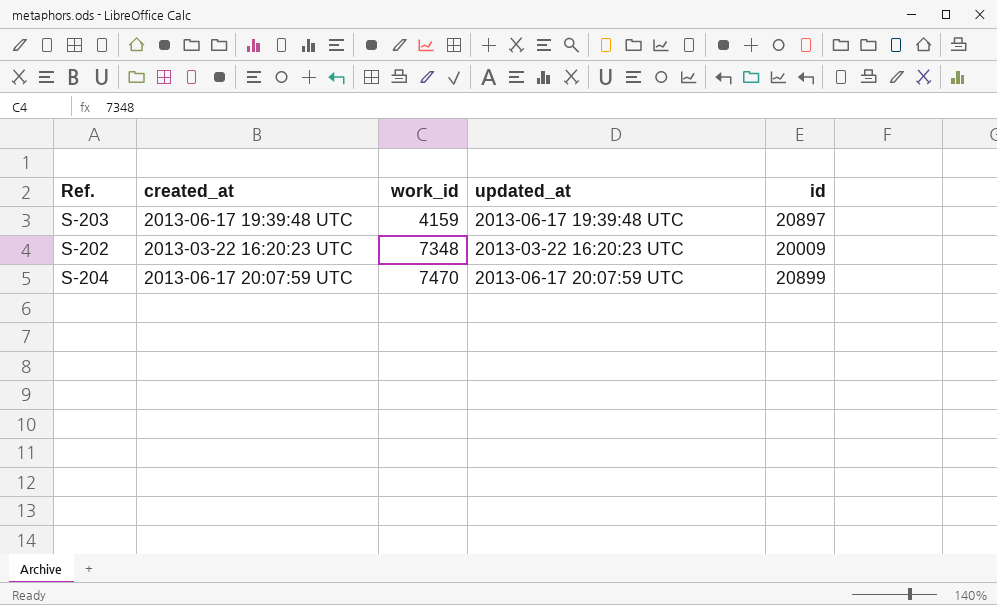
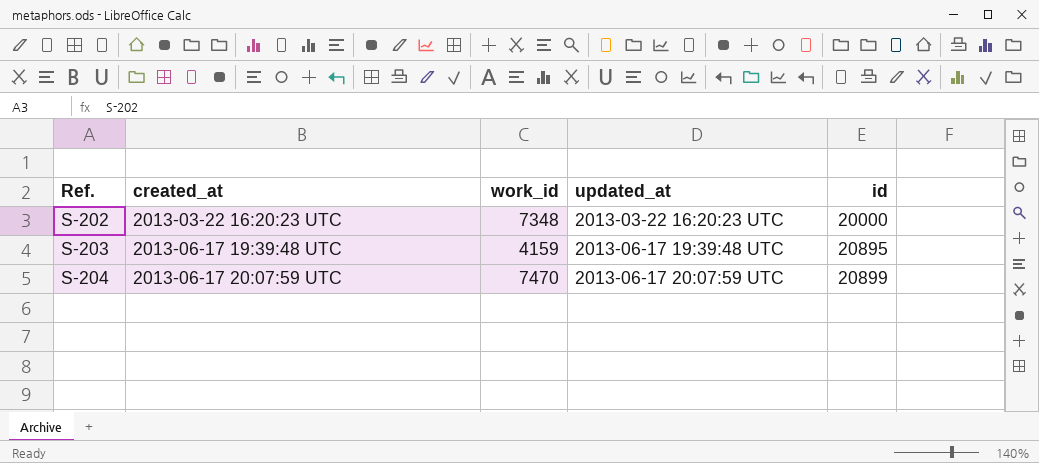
row order: work_id ascending -> Ref. ascending
S-202 | id: 20009 -> 20000
S-203 | id: 20897 -> 20895

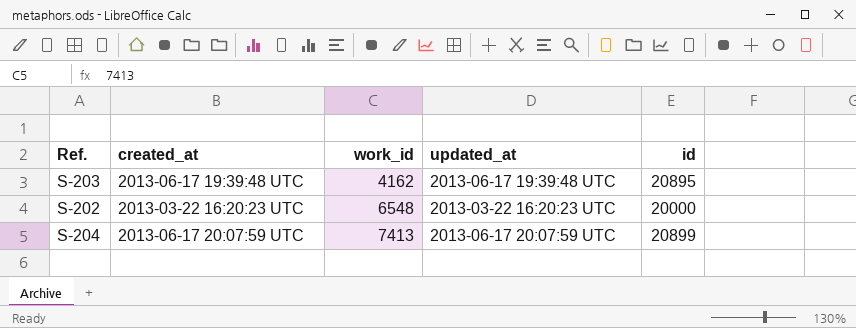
row order: Ref. ascending -> work_id ascending
S-203 | work_id: 4159 -> 4162
S-202 | work_id: 7348 -> 6548
S-204 | work_id: 7470 -> 7413

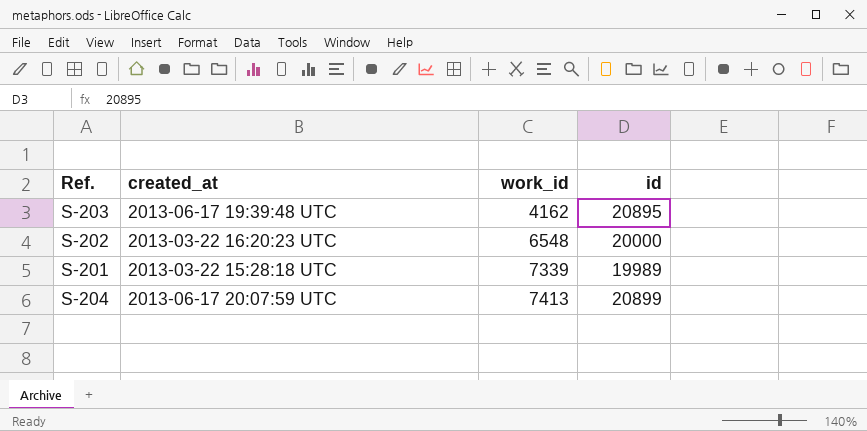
column updated_at | position: 4 -> none
row S-201: none -> 2013-03-22 15:28:18 UTC | 7339 | 19989

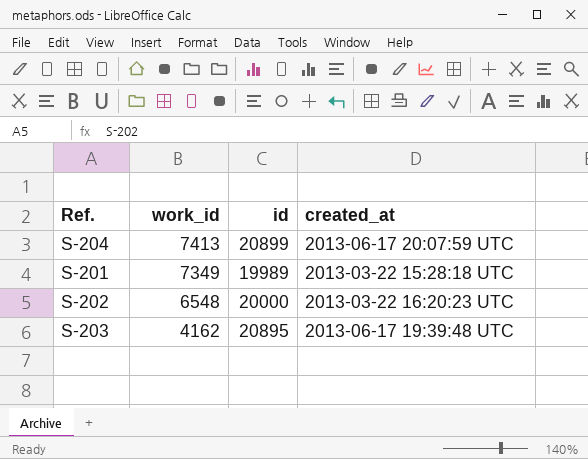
row order: work_id ascending -> work_id descending
column created_at | position: 2 -> 4
S-201 | work_id: 7339 -> 7349

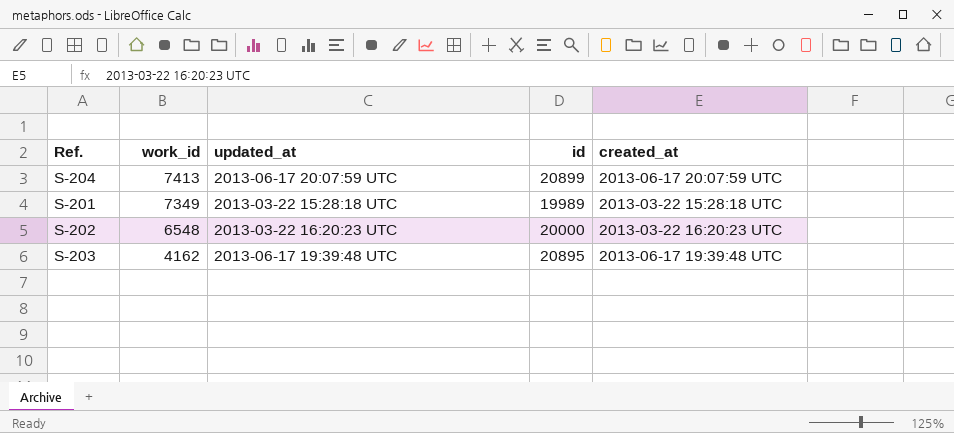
column updated_at | position: none -> 3

